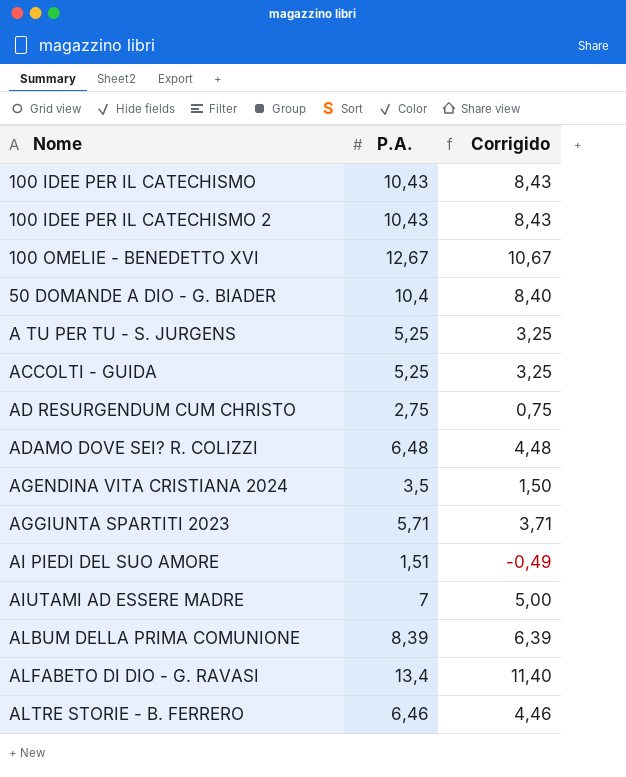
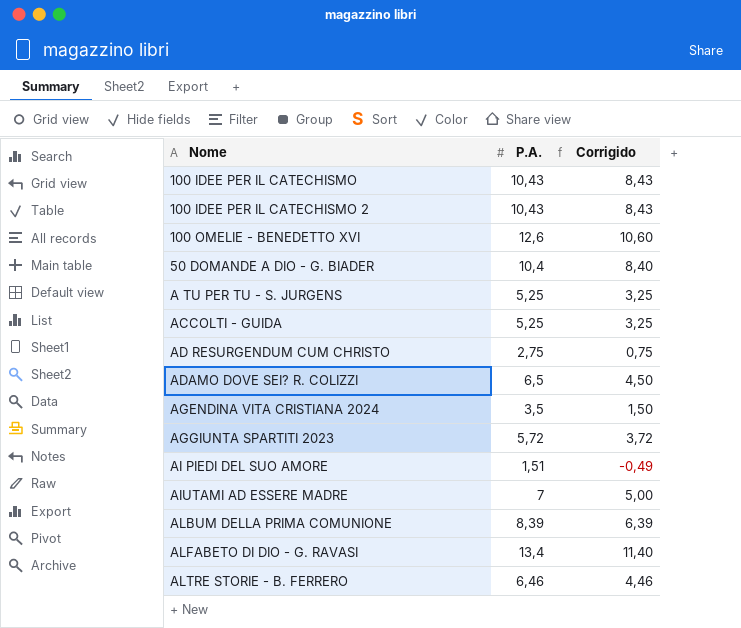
100 OMELIE - BENEDETTO XVI | P.A.: 12,67 -> 12,6
100 OMELIE - BENEDETTO XVI | Corrigido: 10,67 -> 10,60
ADAMO DOVE SEI? R. COLIZZI | P.A.: 6,48 -> 6,5
ADAMO DOVE SEI? R. COLIZZI | Corrigido: 4,48 -> 4,50
AGGIUNTA SPARTITI 2023 | P.A.: 5,71 -> 5,72
AGGIUNTA SPARTITI 2023 | Corrigido: 3,71 -> 3,72

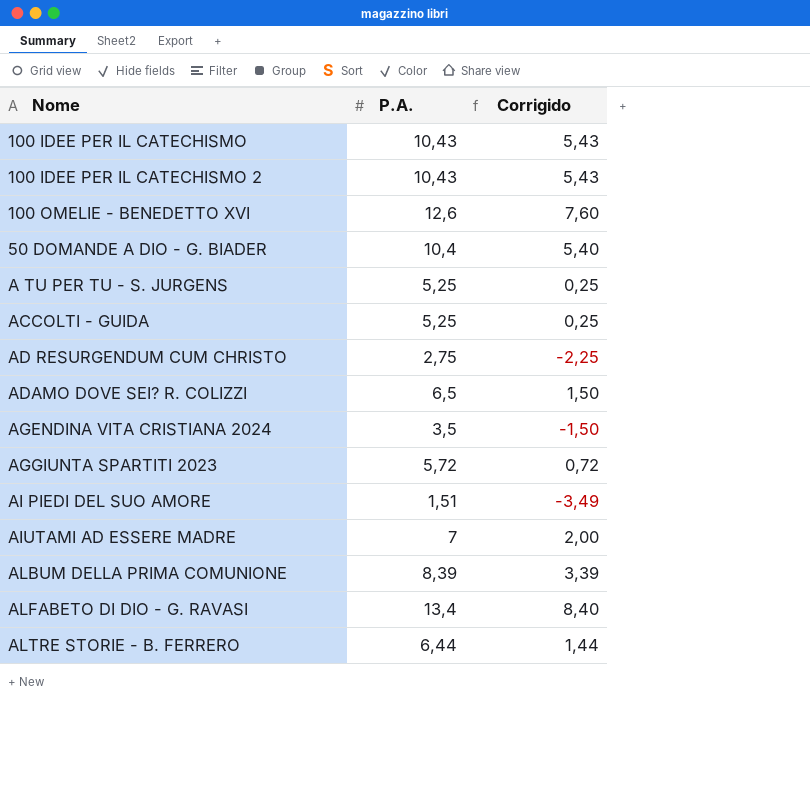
column Corrigido | formula: [P.A.] - 2 -> [P.A.] - 5
ALTRE STORIE - B. FERRERO | P.A.: 6,46 -> 6,44

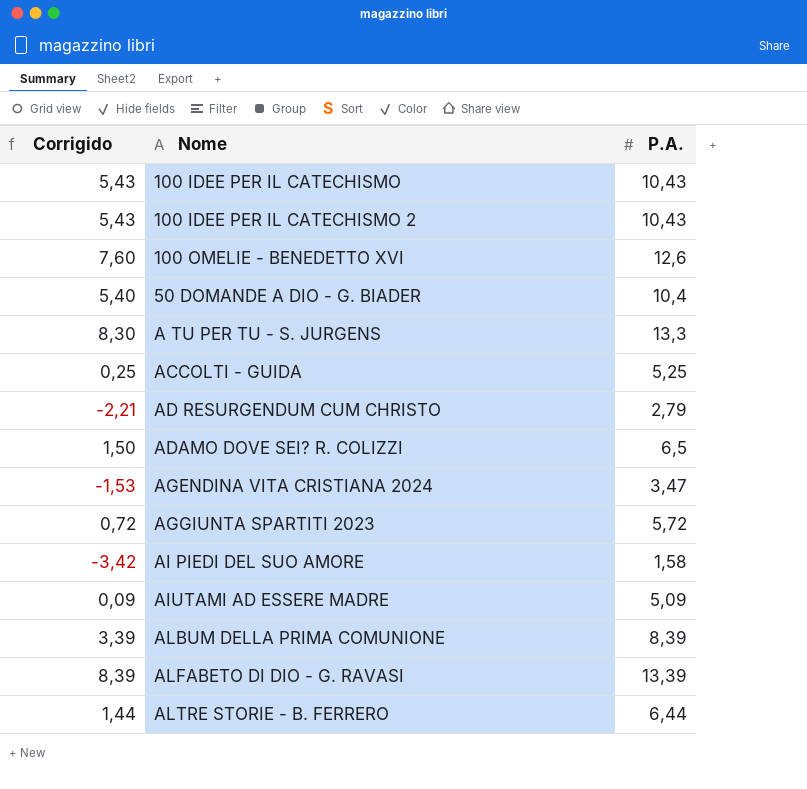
column Corrigido | position: 3 -> 1
A TU PER TU - S. JURGENS | Corrigido: 0,25 -> 8,30
A TU PER TU - S. JURGENS | P.A.: 5,25 -> 13,3
AD RESURGENDUM CUM CHRISTO | Corrigido: -2,25 -> -2,21
AD RESURGENDUM CUM CHRISTO | P.A.: 2,75 -> 2,79
AGENDINA VITA CRISTIANA 2024 | Corrigido: -1,50 -> -1,53
AGENDINA VITA CRISTIANA 2024 | P.A.: 3,5 -> 3,47
AI PIEDI DEL SUO AMORE | Corrigido: -3,49 -> -3,42
AI PIEDI DEL SUO AMORE | P.A.: 1,51 -> 1,58
AIUTAMI AD ESSERE MADRE | Corrigido: 2,00 -> 0,09
AIUTAMI AD ESSERE MADRE | P.A.: 7 -> 5,09
ALFABETO DI DIO - G. RAVASI | Corrigido: 8,40 -> 8,39
ALFABETO DI DIO - G. RAVASI | P.A.: 13,4 -> 13,39

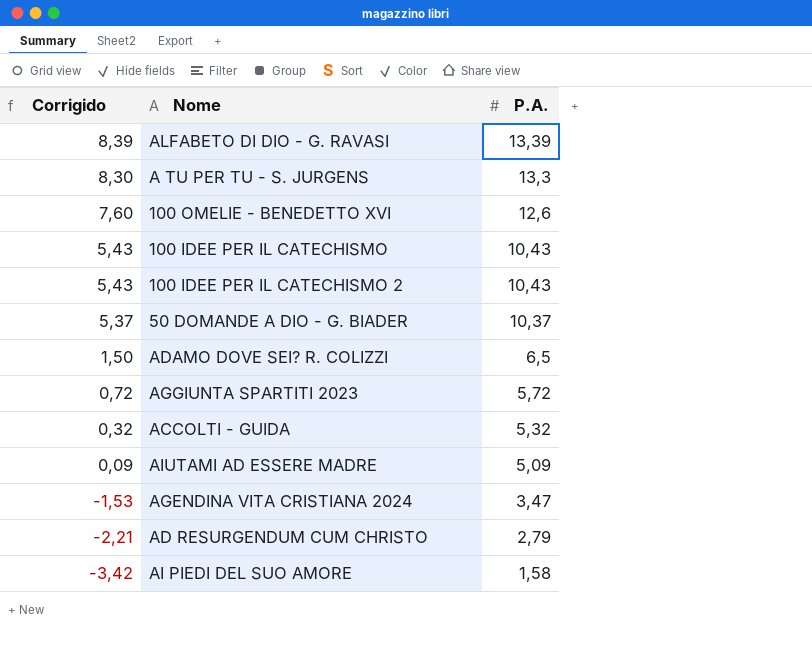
row order: none -> Corrigido descending
row ALBUM DELLA PRIMA COMUNIONE: 3,39 | 8,39 -> none
row ALTRE STORIE - B. FERRERO: 1,44 | 6,44 -> none
50 DOMANDE A DIO - G. BIADER | Corrigido: 5,40 -> 5,37
50 DOMANDE A DIO - G. BIADER | P.A.: 10,4 -> 10,37
ACCOLTI - GUIDA | Corrigido: 0,25 -> 0,32
ACCOLTI - GUIDA | P.A.: 5,25 -> 5,32

